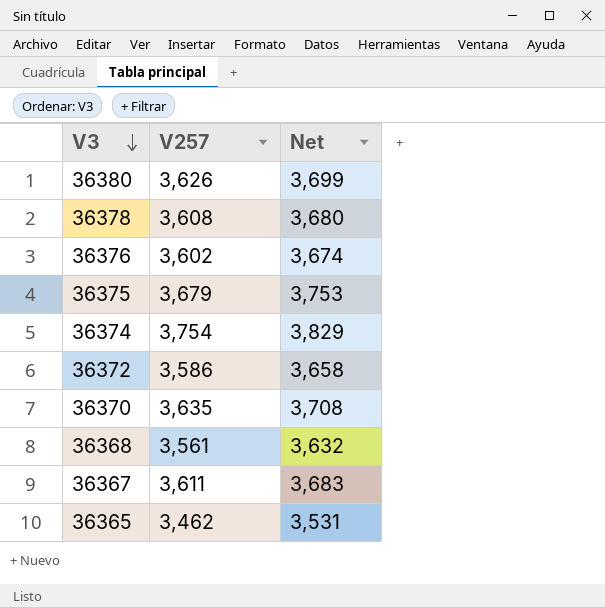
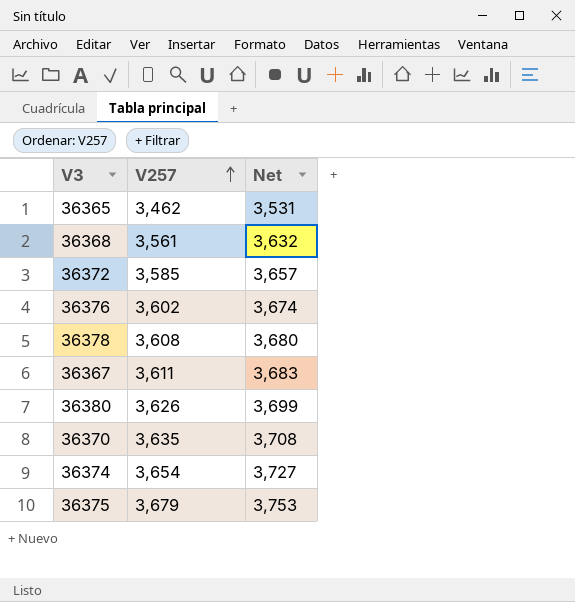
row order: V3 descending -> V257 ascending
36372 | V257: 3,586 -> 3,585
36372 | Net: 3,658 -> 3,657
36374 | V257: 3,754 -> 3,654
36374 | Net: 3,829 -> 3,727

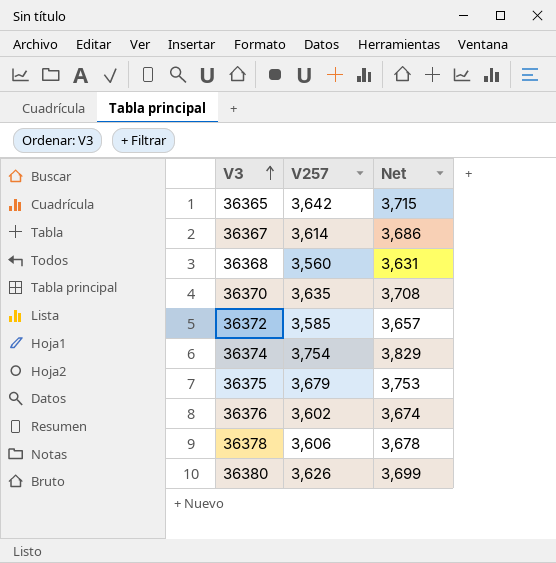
row order: V257 ascending -> V3 ascending
36365 | V257: 3,462 -> 3,642
36365 | Net: 3,531 -> 3,715
36367 | V257: 3,611 -> 3,614
36367 | Net: 3,683 -> 3,686
36368 | V257: 3,561 -> 3,560
36368 | Net: 3,632 -> 3,631
36374 | V257: 3,654 -> 3,754
36374 | Net: 3,727 -> 3,829
36378 | V257: 3,608 -> 3,606
36378 | Net: 3,680 -> 3,678

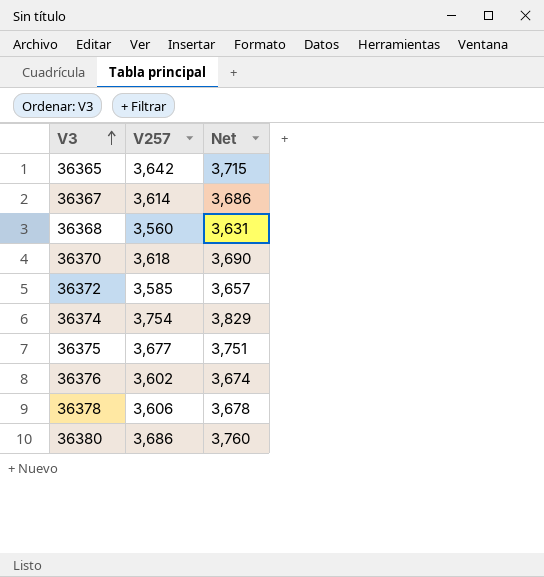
36370 | V257: 3,635 -> 3,618
36370 | Net: 3,708 -> 3,690
36375 | V257: 3,679 -> 3,677
36375 | Net: 3,753 -> 3,751
36380 | V257: 3,626 -> 3,686
36380 | Net: 3,699 -> 3,760

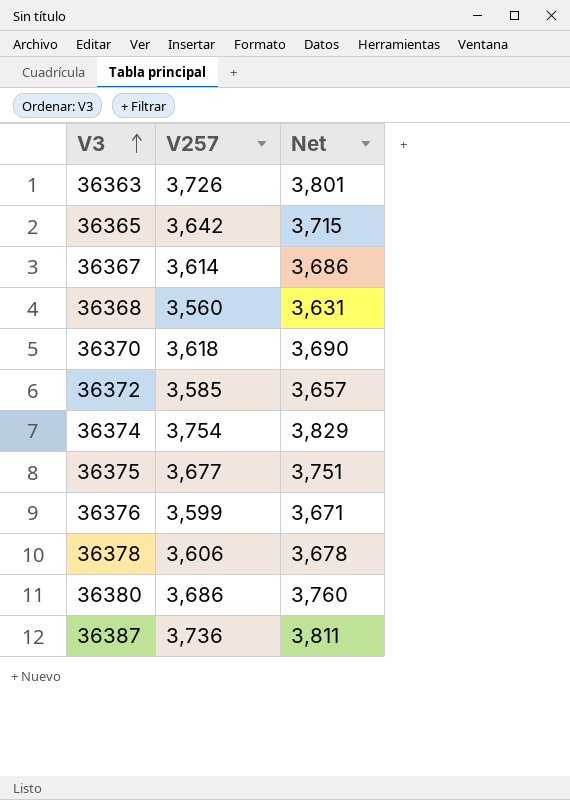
row 36363: none -> 3,726 | 3,801
36376 | V257: 3,602 -> 3,599
36376 | Net: 3,674 -> 3,671
row 36387: none -> 3,736 | 3,811

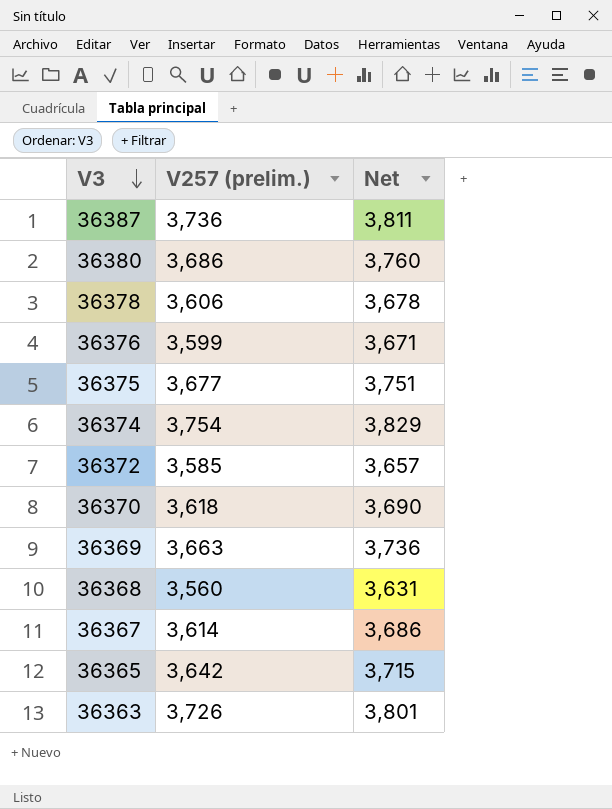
row order: V3 ascending -> V3 descending
column name: V257 -> V257 (prelim.)
row 36369: none -> 3,663 | 3,736

